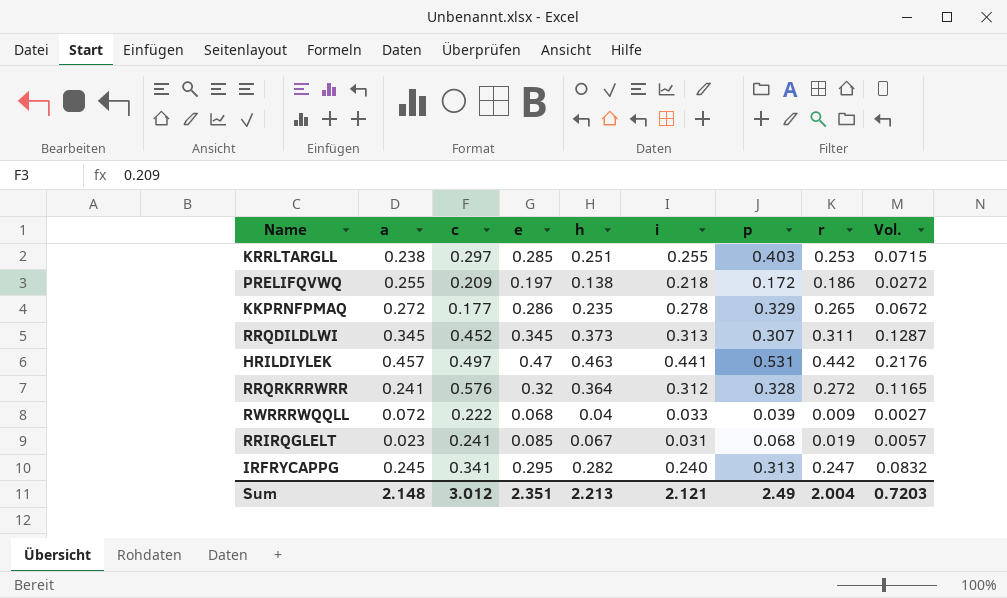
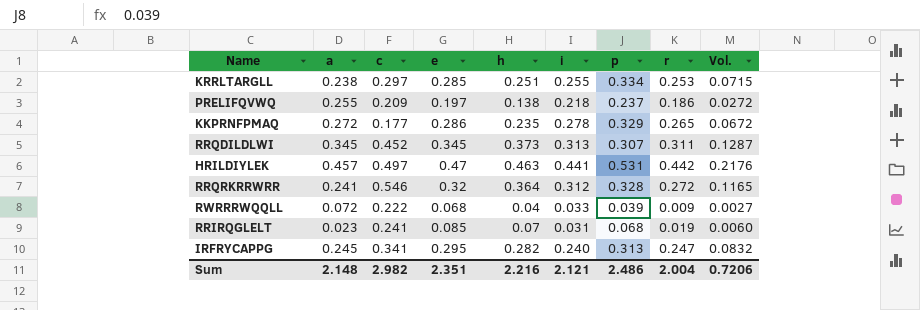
KRRLTARGLL | p: 0.403 -> 0.334
PRELIFQVWQ | p: 0.172 -> 0.237
RRQRKRRWRR | c: 0.576 -> 0.546
RRIRQGLELT | h: 0.067 -> 0.07
RRIRQGLELT | Vol.: 0.0057 -> 0.0060
Sum | c: 3.012 -> 2.982
Sum | h: 2.213 -> 2.216
Sum | p: 2.49 -> 2.486
Sum | Vol.: 0.7203 -> 0.7206

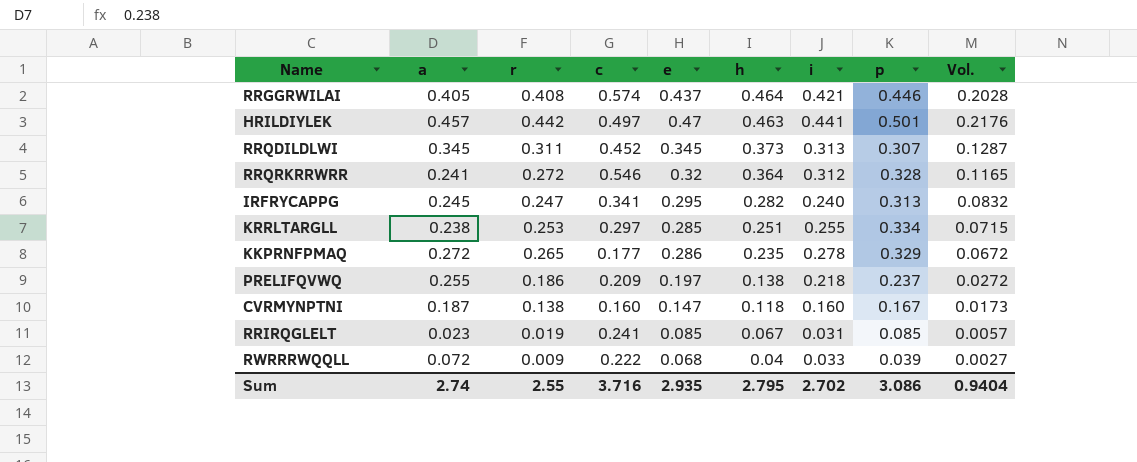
row order: none -> h descending
column r | position: 8 -> 3
row RRGGRWILAI: none -> 0.405 | 0.408 | 0.574 | 0.437 | 0.464 | 0.421 | 0.446 | 0.2028
HRILDIYLEK | p: 0.531 -> 0.501
row CVRMYNPTNI: none -> 0.187 | 0.138 | 0.160 | 0.147 | 0.118 | 0.160 | 0.167 | 0.0173
RRIRQGLELT | h: 0.07 -> 0.067
RRIRQGLELT | p: 0.068 -> 0.085
RRIRQGLELT | Vol.: 0.0060 -> 0.0057
Sum | a: 2.148 -> 2.74
Sum | r: 2.004 -> 2.55
Sum | c: 2.982 -> 3.716
Sum | e: 2.351 -> 2.935
Sum | h: 2.216 -> 2.795
Sum | i: 2.121 -> 2.702
Sum | p: 2.486 -> 3.086
Sum | Vol.: 0.7206 -> 0.9404

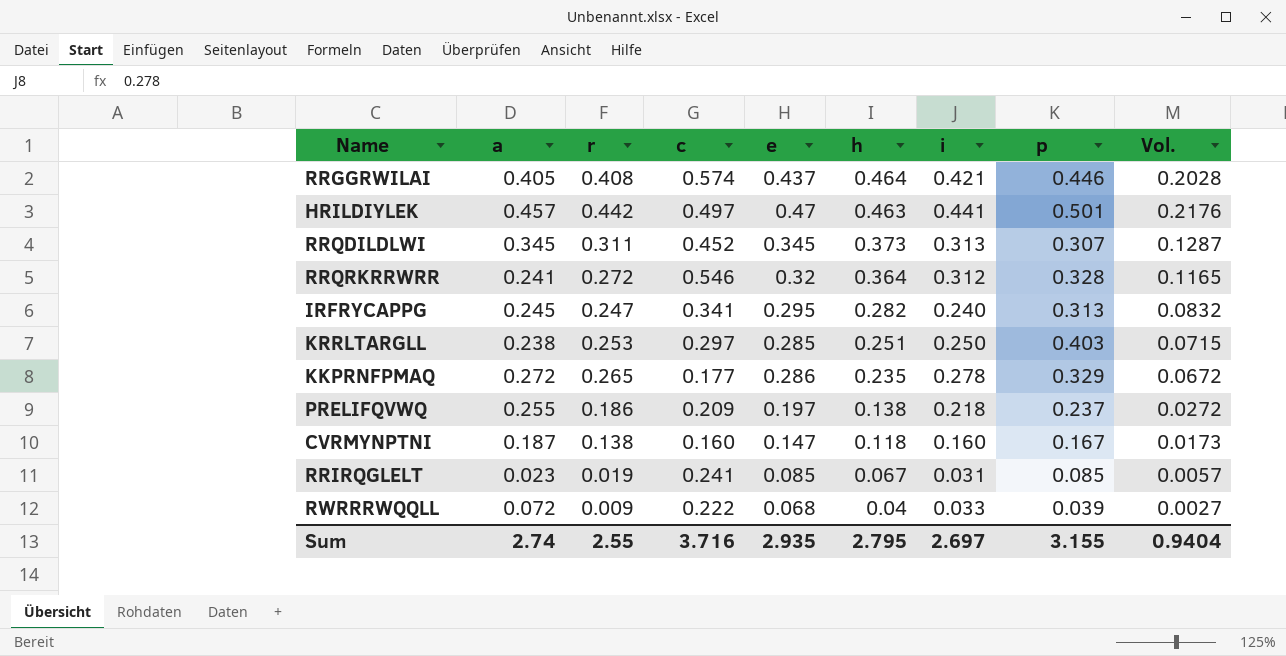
KRRLTARGLL | i: 0.255 -> 0.250
KRRLTARGLL | p: 0.334 -> 0.403
Sum | i: 2.702 -> 2.697
Sum | p: 3.086 -> 3.155

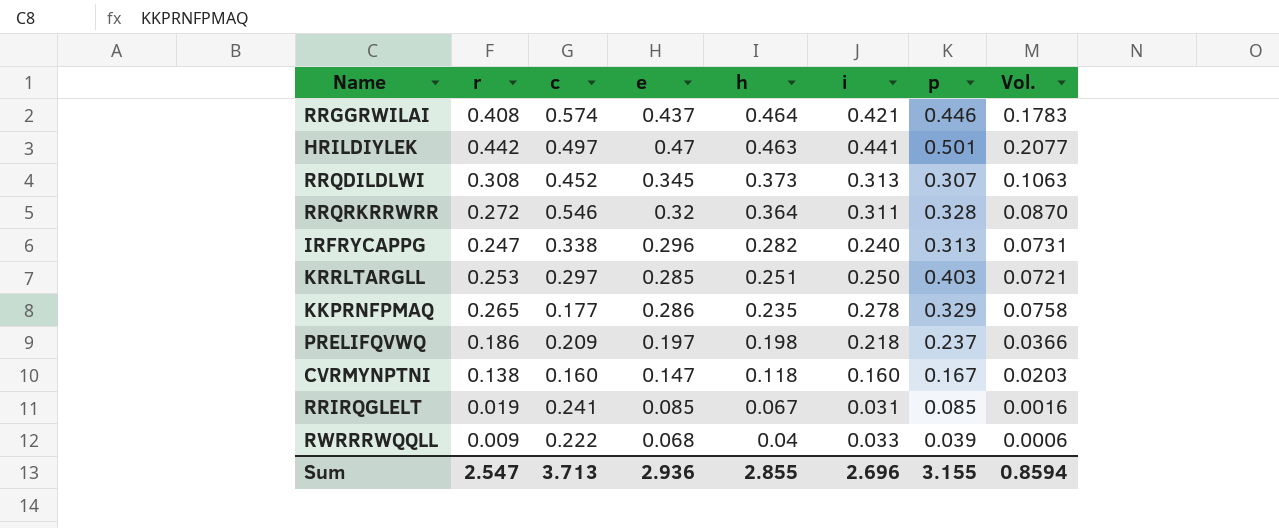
column a | position: 2 -> none
column Vol. | formula: [e] * [h] -> [r] * [e]
RRQDILDLWI | r: 0.311 -> 0.308
RRQRKRRWRR | i: 0.312 -> 0.311
IRFRYCAPPG | c: 0.341 -> 0.338
IRFRYCAPPG | e: 0.295 -> 0.296
PRELIFQVWQ | h: 0.138 -> 0.198
Sum | r: 2.55 -> 2.547
Sum | c: 3.716 -> 3.713
Sum | e: 2.935 -> 2.936
Sum | h: 2.795 -> 2.855
Sum | i: 2.697 -> 2.696
Sum | Vol.: 0.9404 -> 0.8594

